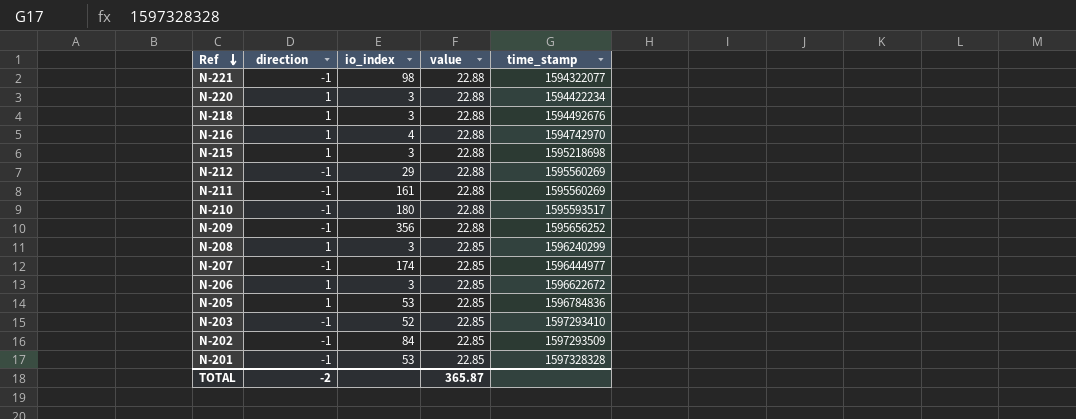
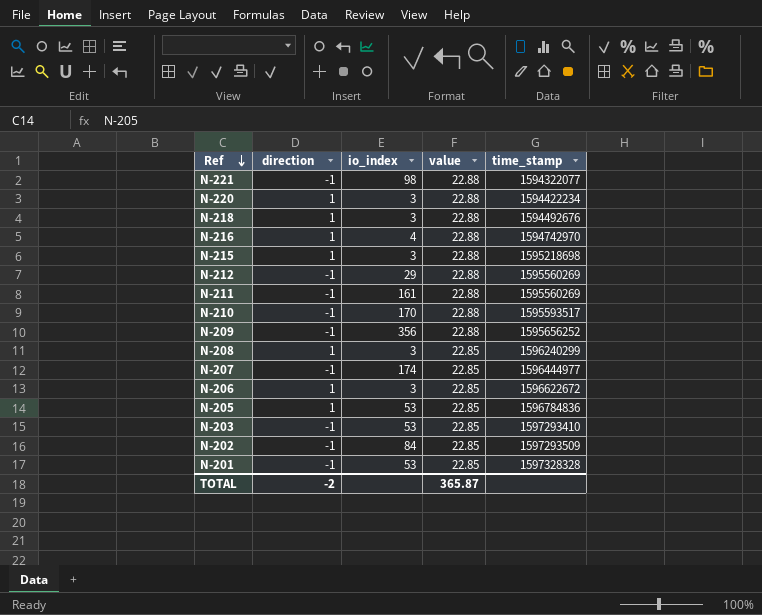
N-210 | io_index: 180 -> 170
N-203 | io_index: 52 -> 53

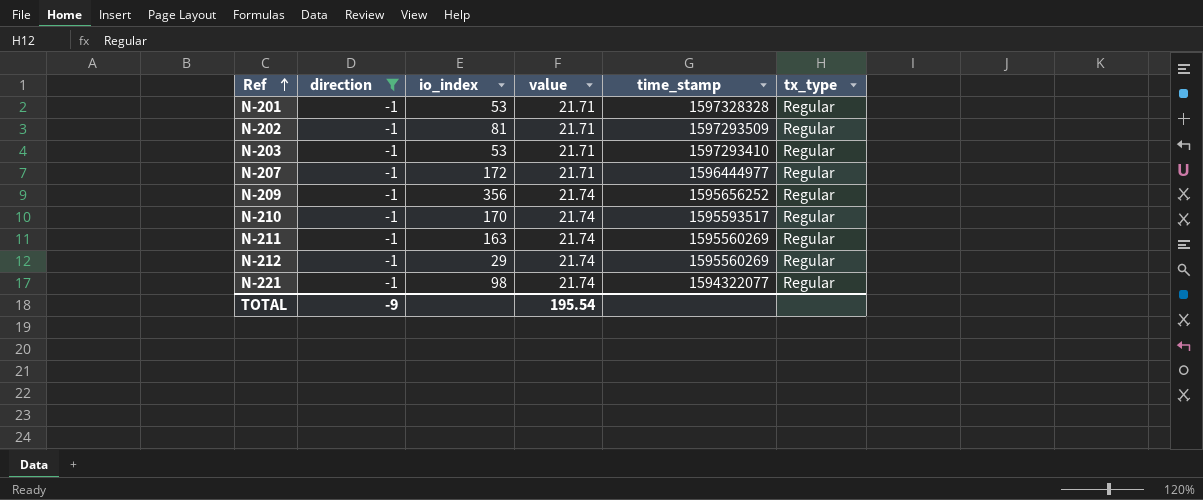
filter: none -> direction = -1
row order: Ref descending -> Ref ascending
column tx_type | position: none -> 6
N-201 | value: 22.85 -> 21.71
N-202 | io_index: 84 -> 81
N-202 | value: 22.85 -> 21.71
N-203 | value: 22.85 -> 21.71
N-207 | io_index: 174 -> 172
N-207 | value: 22.85 -> 21.71
N-209 | value: 22.88 -> 21.74
N-210 | value: 22.88 -> 21.74
N-211 | io_index: 161 -> 163
N-211 | value: 22.88 -> 21.74
N-212 | value: 22.88 -> 21.74
N-221 | value: 22.88 -> 21.74
TOTAL | direction: -2 -> -9
TOTAL | value: 365.87 -> 195.54

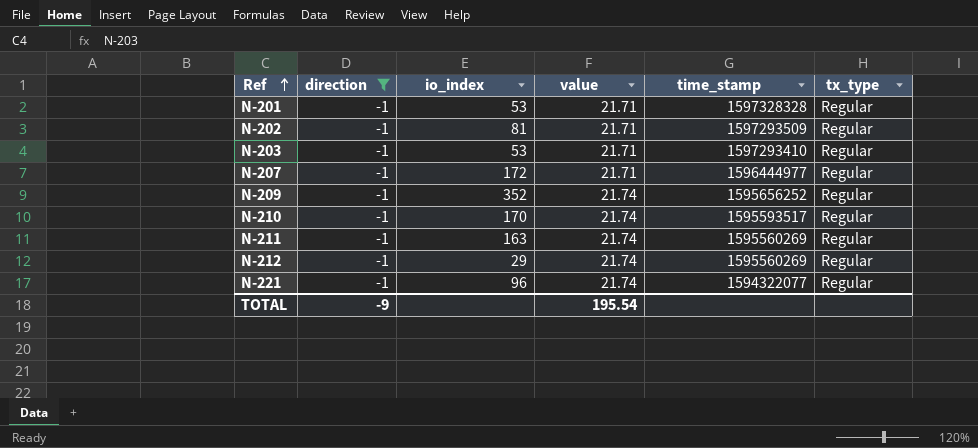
N-209 | io_index: 356 -> 352
N-221 | io_index: 98 -> 96

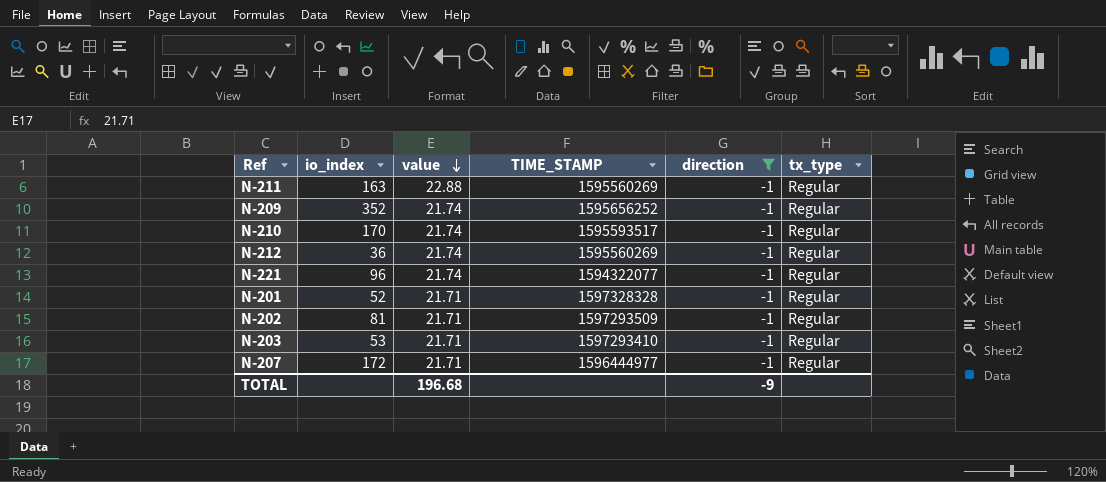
row order: Ref ascending -> value descending
column name: time_stamp -> TIME_STAMP
column direction | position: 2 -> 5
N-211 | value: 21.74 -> 22.88
N-212 | io_index: 29 -> 36
N-201 | io_index: 53 -> 52
TOTAL | value: 195.54 -> 196.68

